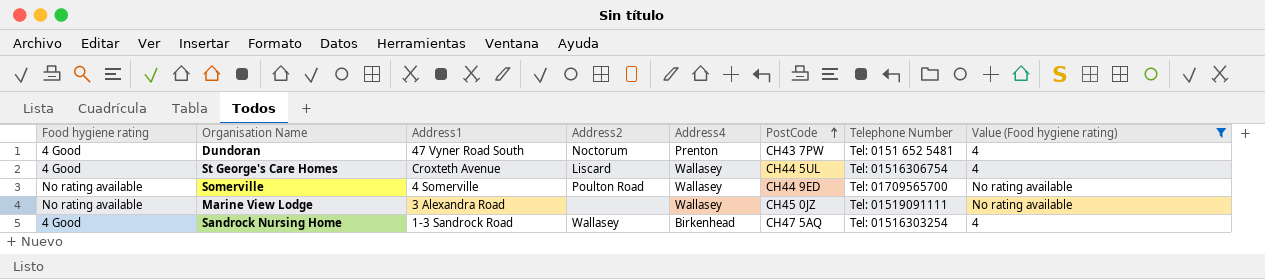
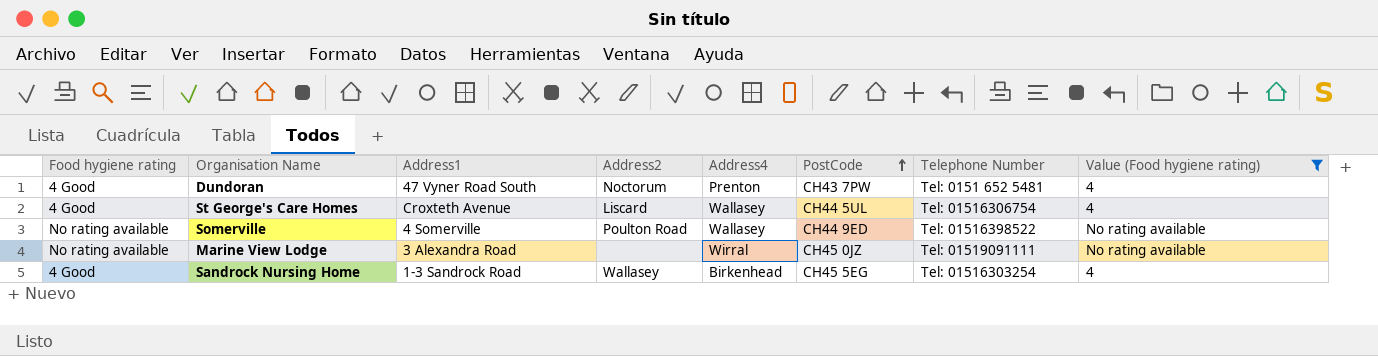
Somerville | Telephone Number: Tel: 01709565700 -> Tel: 01516398522
Marine View Lodge | Address4: Wallasey -> Wirral
Sandrock Nursing Home | PostCode: CH47 5AQ -> CH45 5EG

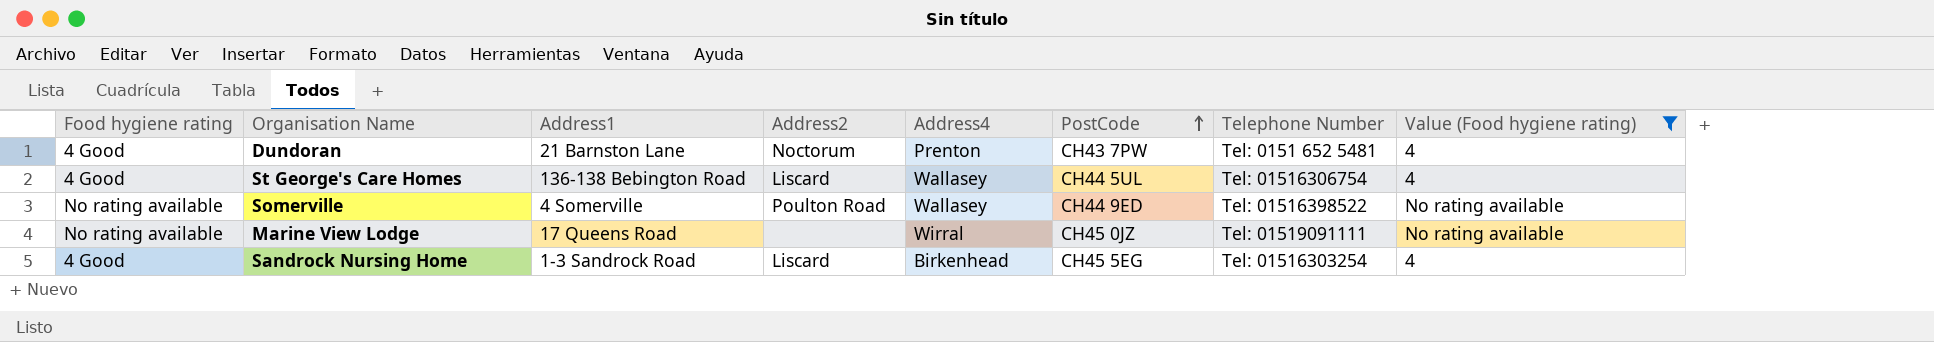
Dundoran | Address1: 47 Vyner Road South -> 21 Barnston Lane
St George's Care Homes | Address1: Croxteth Avenue -> 136-138 Bebington Road
Marine View Lodge | Address1: 3 Alexandra Road -> 17 Queens Road
Sandrock Nursing Home | Address2: Wallasey -> Liscard

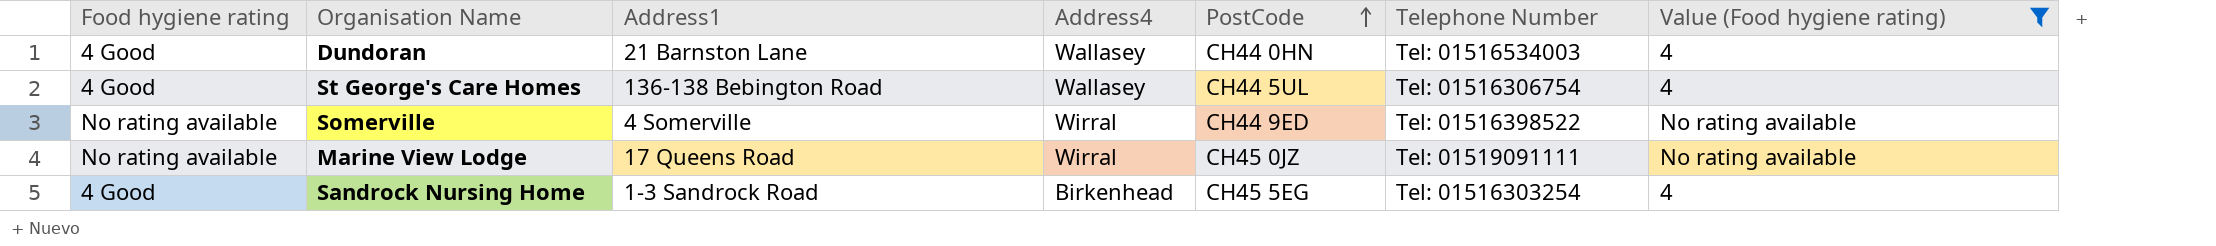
column Address2 | position: 4 -> none
Dundoran | Address4: Prenton -> Wallasey
Dundoran | PostCode: CH43 7PW -> CH44 0HN
Dundoran | Telephone Number: Tel: 0151 652 5481 -> Tel: 01516534003
Somerville | Address4: Wallasey -> Wirral

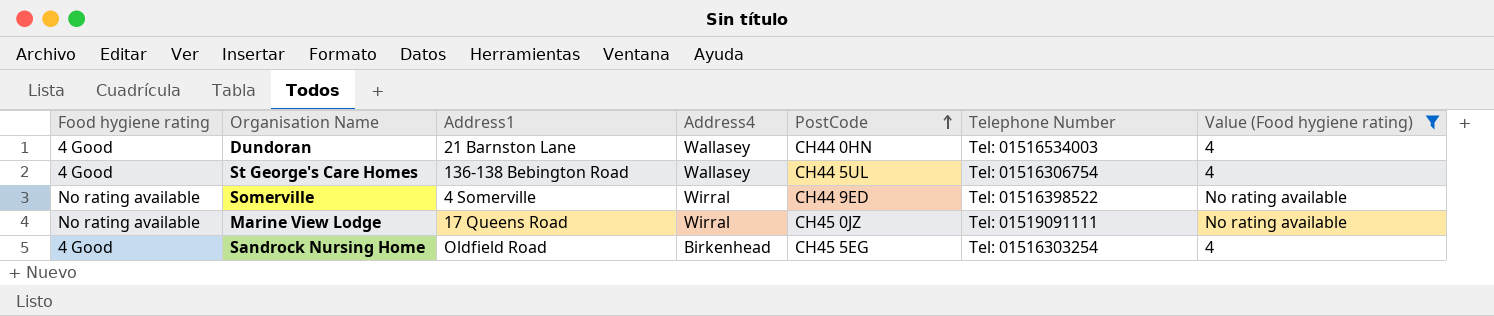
Sandrock Nursing Home | Address1: 1-3 Sandrock Road -> Oldfield Road

